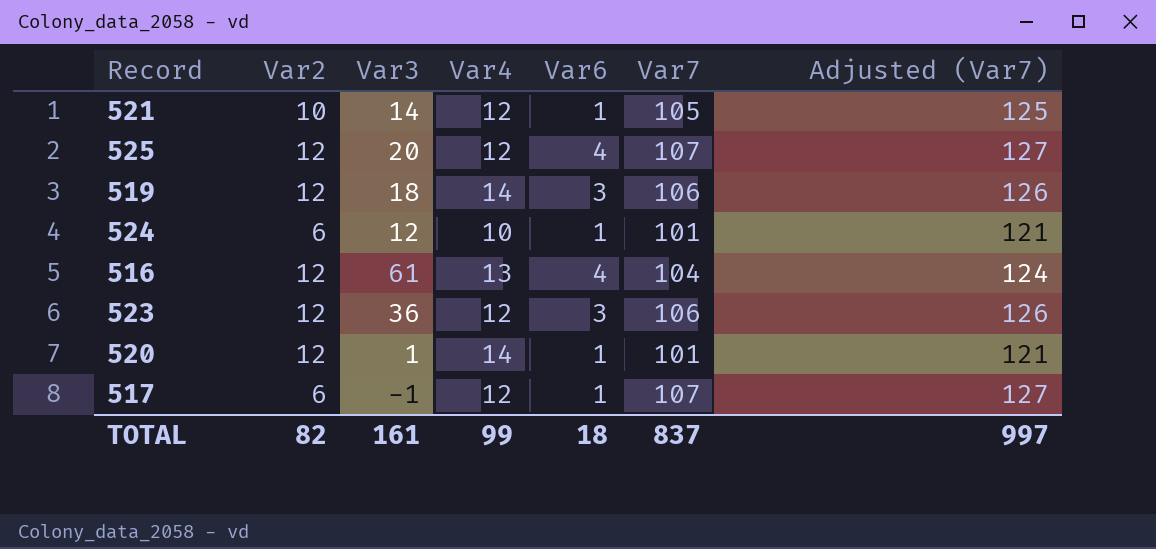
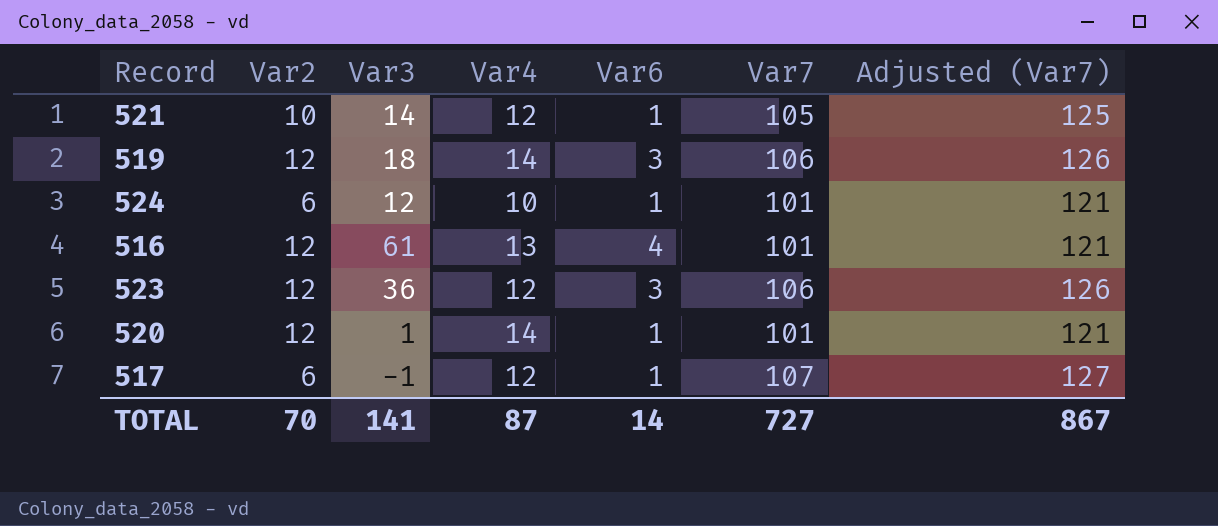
row 525: 12 | 20 | 12 | 4 | 107 | 127 -> none
516 | Var7: 104 -> 101
516 | Adjusted (Var7): 124 -> 121
TOTAL | Var2: 82 -> 70
TOTAL | Var3: 161 -> 141
TOTAL | Var4: 99 -> 87
TOTAL | Var6: 18 -> 14
TOTAL | Var7: 837 -> 727
TOTAL | Adjusted (Var7): 997 -> 867

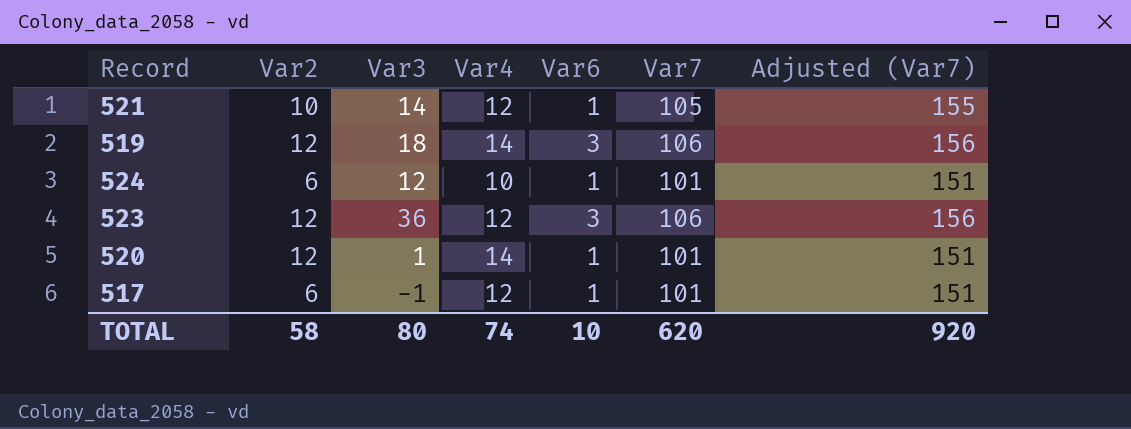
column Adjusted (Var7) | formula: [Var7] + 20 -> [Var7] + 50
row 516: 12 | 61 | 13 | 4 | 101 | 121 -> none
517 | Var7: 107 -> 101
TOTAL | Var2: 70 -> 58
TOTAL | Var3: 141 -> 80
TOTAL | Var4: 87 -> 74
TOTAL | Var6: 14 -> 10
TOTAL | Var7: 727 -> 620
TOTAL | Adjusted (Var7): 867 -> 920

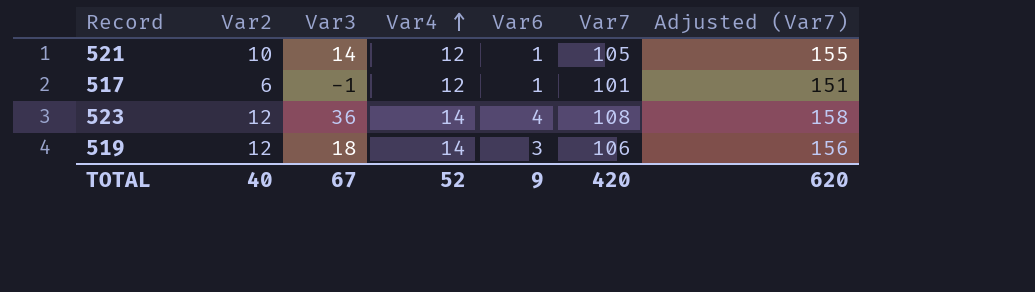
row order: none -> Var4 ascending
row 524: 6 | 12 | 10 | 1 | 101 | 151 -> none
row 520: 12 | 1 | 14 | 1 | 101 | 151 -> none
523 | Var4: 12 -> 14
523 | Var6: 3 -> 4
523 | Var7: 106 -> 108
523 | Adjusted (Var7): 156 -> 158
TOTAL | Var2: 58 -> 40
TOTAL | Var3: 80 -> 67
TOTAL | Var4: 74 -> 52
TOTAL | Var6: 10 -> 9
TOTAL | Var7: 620 -> 420
TOTAL | Adjusted (Var7): 920 -> 620

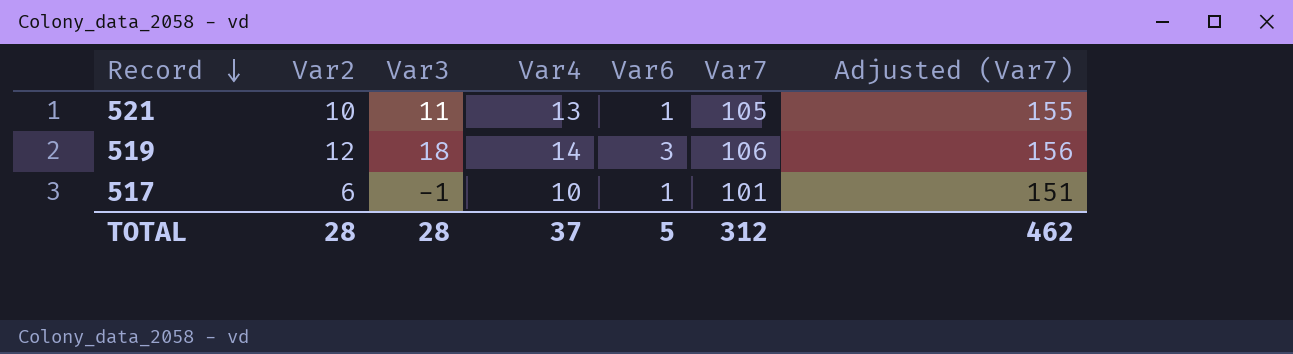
row order: Var4 ascending -> Record descending
row 523: 12 | 36 | 14 | 4 | 108 | 158 -> none
521 | Var3: 14 -> 11
521 | Var4: 12 -> 13
517 | Var4: 12 -> 10
TOTAL | Var2: 40 -> 28
TOTAL | Var3: 67 -> 28
TOTAL | Var4: 52 -> 37
TOTAL | Var6: 9 -> 5
TOTAL | Var7: 420 -> 312
TOTAL | Adjusted (Var7): 620 -> 462

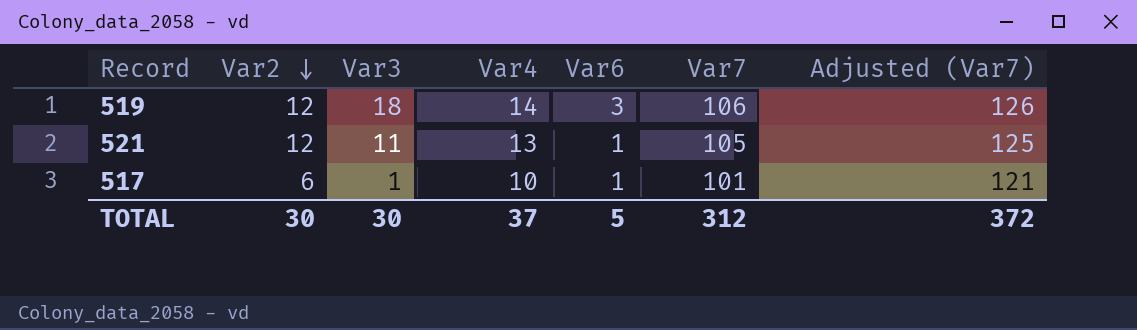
row order: Record descending -> Var2 descending
column Adjusted (Var7) | formula: [Var7] + 50 -> [Var7] + 20
521 | Var2: 10 -> 12
517 | Var3: -1 -> 1
TOTAL | Var2: 28 -> 30
TOTAL | Var3: 28 -> 30
TOTAL | Adjusted (Var7): 462 -> 372

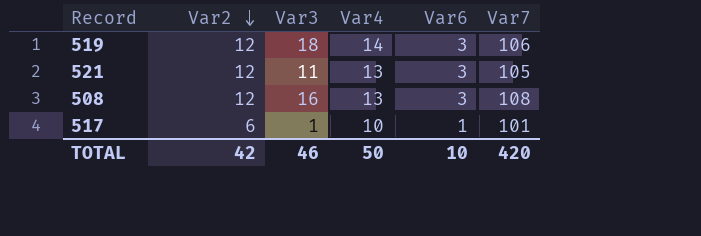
column Adjusted (Var7) | formula: [Var7] + 20 -> none
521 | Var6: 1 -> 3
row 508: none -> 12 | 16 | 13 | 3 | 108
TOTAL | Var2: 30 -> 42
TOTAL | Var3: 30 -> 46
TOTAL | Var4: 37 -> 50
TOTAL | Var6: 5 -> 10
TOTAL | Var7: 312 -> 420

